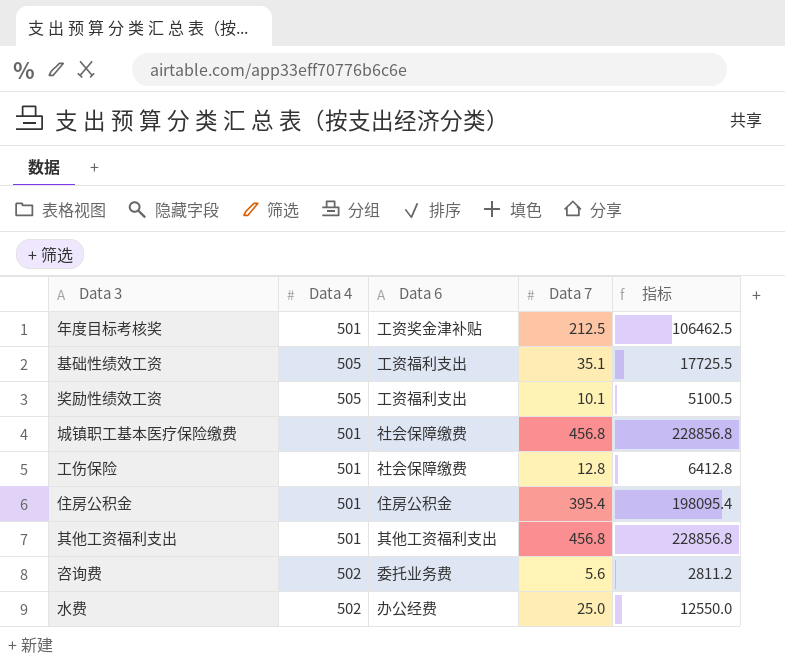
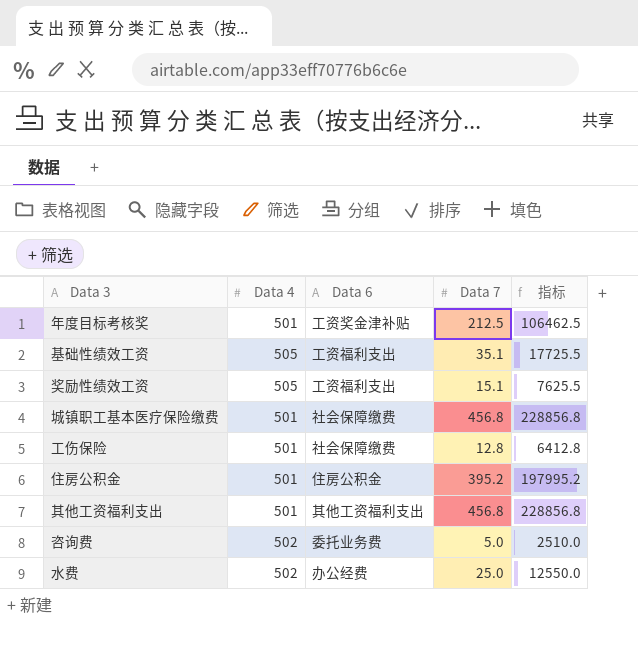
奖励性绩效工资 | Data 7: 10.1 -> 15.1
奖励性绩效工资 | 指标: 5100.5 -> 7625.5
住房公积金 | Data 7: 395.4 -> 395.2
住房公积金 | 指标: 198095.4 -> 197995.2
咨询费 | Data 7: 5.6 -> 5.0
咨询费 | 指标: 2811.2 -> 2510.0

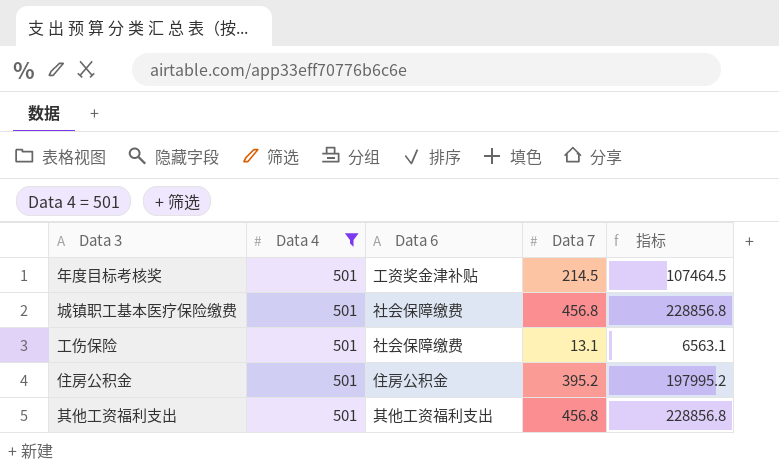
filter: none -> Data 4 = 501
年度目标考核奖 | Data 7: 212.5 -> 214.5
年度目标考核奖 | 指标: 106462.5 -> 107464.5
工伤保险 | Data 7: 12.8 -> 13.1
工伤保险 | 指标: 6412.8 -> 6563.1

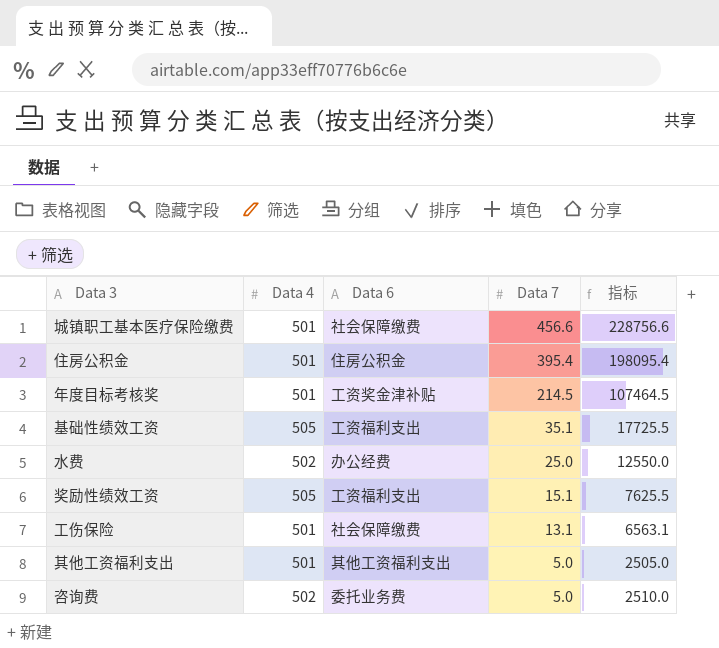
filter: Data 4 = 501 -> none
row order: none -> Data 7 descending
城镇职工基本医疗保险缴费 | Data 7: 456.8 -> 456.6
城镇职工基本医疗保险缴费 | 指标: 228856.8 -> 228756.6
住房公积金 | Data 7: 395.2 -> 395.4
住房公积金 | 指标: 197995.2 -> 198095.4
其他工资福利支出 | Data 7: 456.8 -> 5.0
其他工资福利支出 | 指标: 228856.8 -> 2505.0

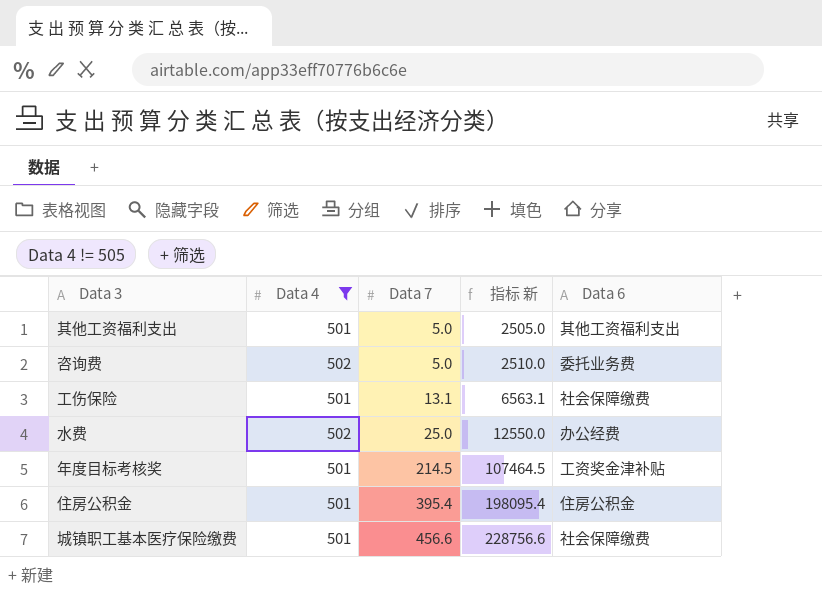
filter: none -> Data 4 != 505
row order: Data 7 descending -> Data 7 ascending
column name: 指标 -> 指标 新
column Data 6 | position: 3 -> 5

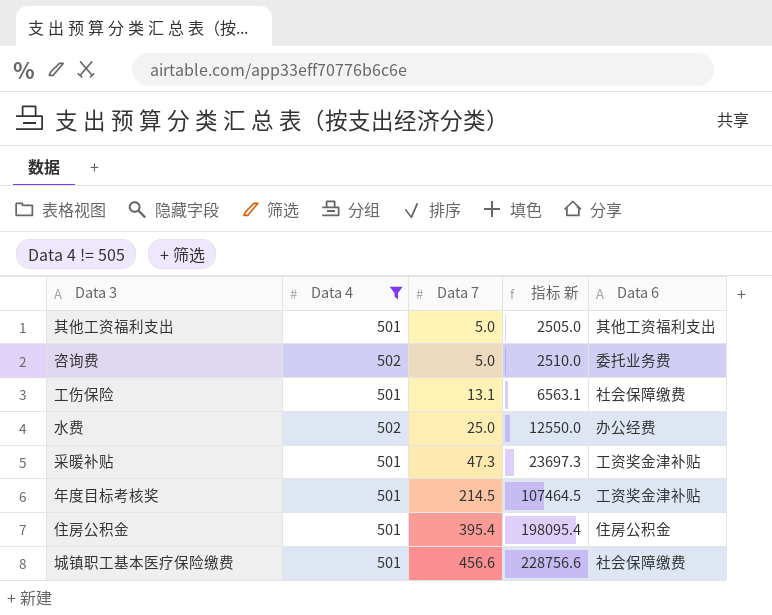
row 采暖补贴: none -> 501 | 47.3 | 23697.3 | 工资奖金津补贴

